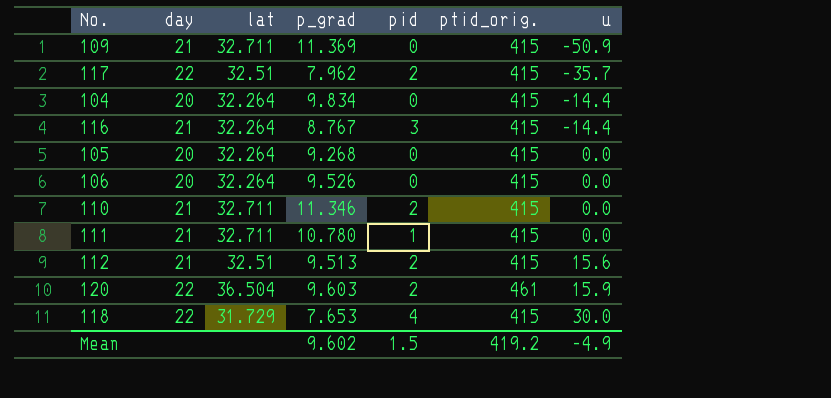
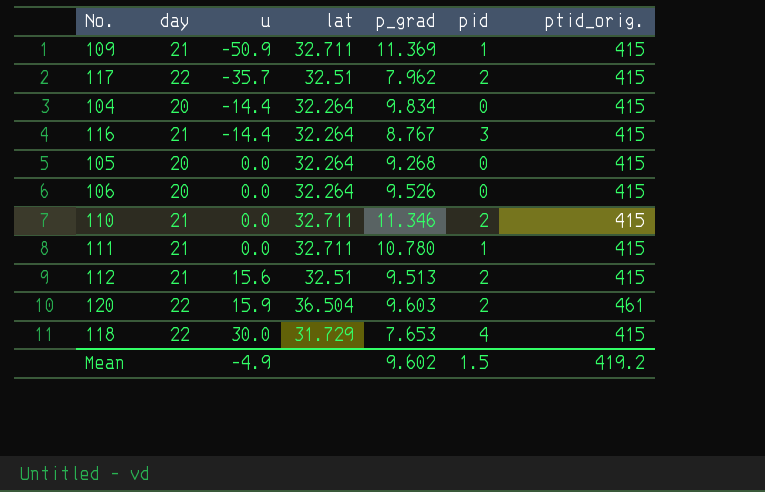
column u | position: 7 -> 3
109 | pid: 0 -> 1

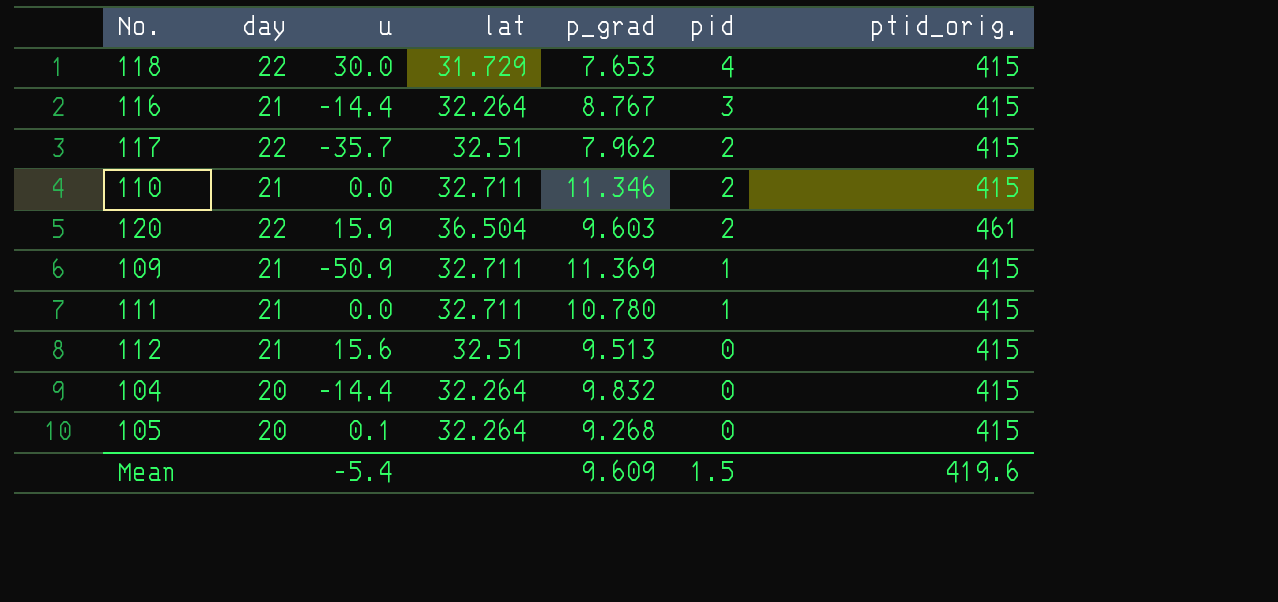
row order: u ascending -> pid descending
row 106: 20 | 0.0 | 32.264 | 9.526 | 0 | 415 -> none
112 | pid: 2 -> 0
104 | p_grad: 9.834 -> 9.832
105 | u: 0.0 -> 0.1
Mean | u: -4.9 -> -5.4
Mean | p_grad: 9.602 -> 9.609
Mean | ptid_orig.: 419.2 -> 419.6

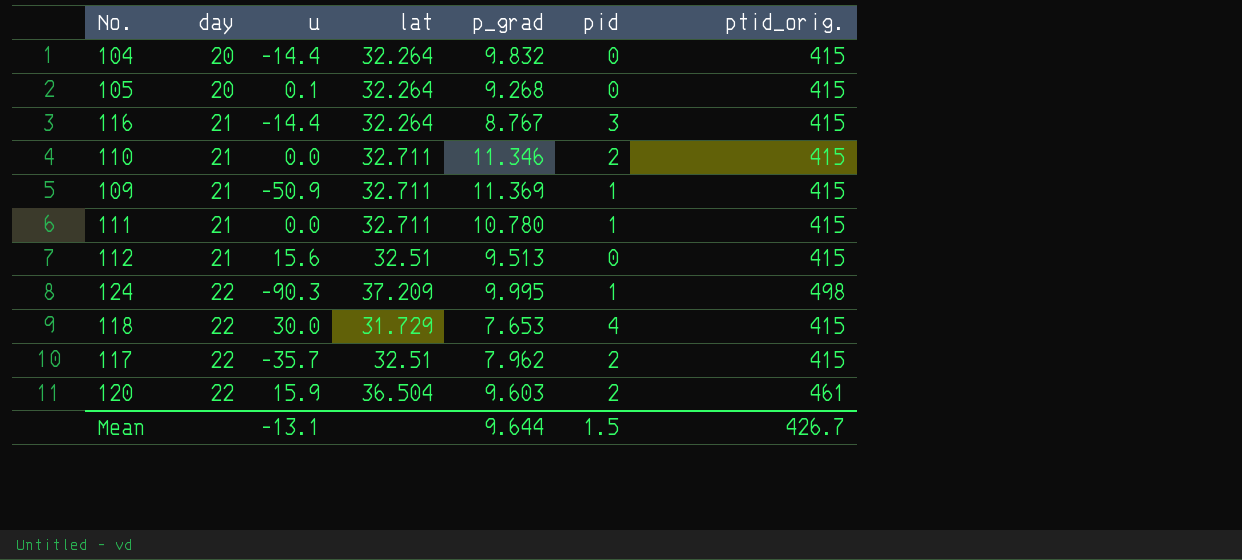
row order: pid descending -> day ascending
row 124: none -> 22 | -90.3 | 37.209 | 9.995 | 1 | 498
Mean | u: -5.4 -> -13.1
Mean | p_grad: 9.609 -> 9.644
Mean | ptid_orig.: 419.6 -> 426.7

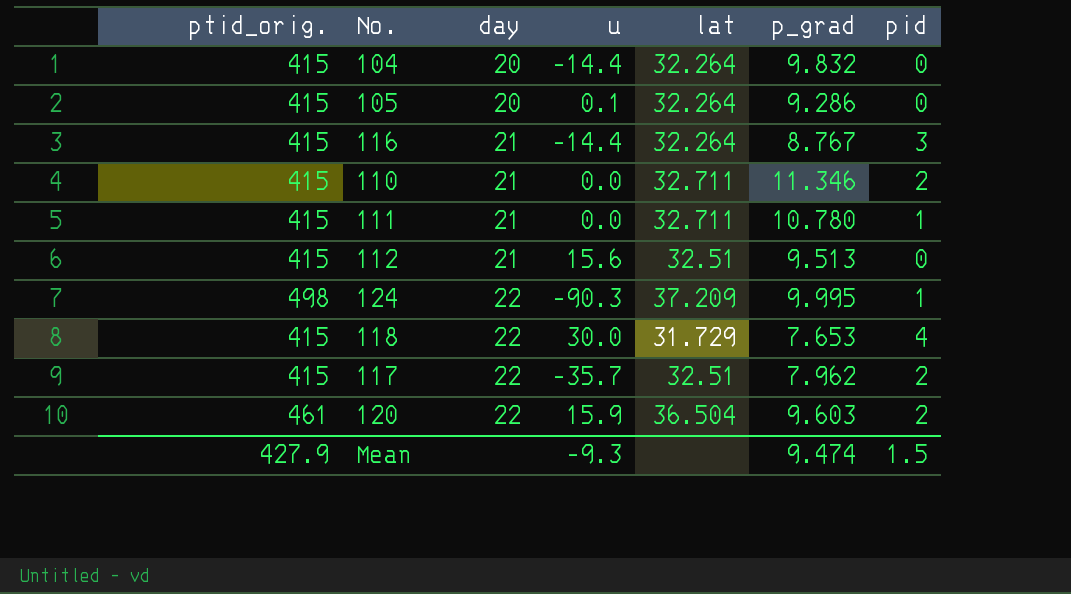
column ptid_orig. | position: 7 -> 1
row 109: 21 | -50.9 | 32.711 | 11.369 | 1 | 415 -> none
105 | p_grad: 9.268 -> 9.286
Mean | ptid_orig.: 426.7 -> 427.9
Mean | u: -13.1 -> -9.3
Mean | p_grad: 9.644 -> 9.474

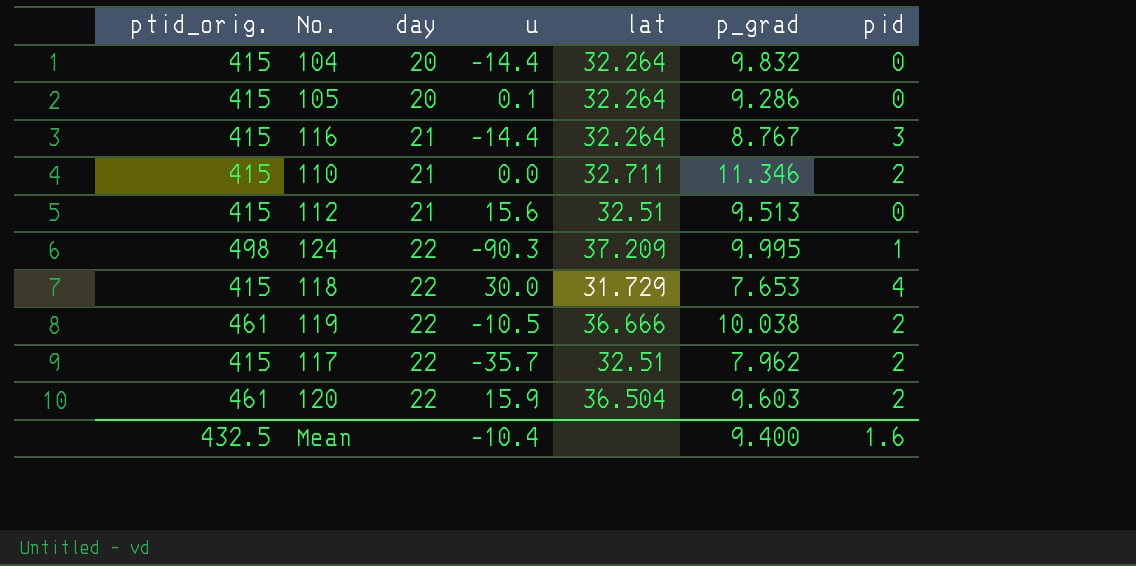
row 111: 415 | 21 | 0.0 | 32.711 | 10.780 | 1 -> none
row 119: none -> 461 | 22 | -10.5 | 36.666 | 10.038 | 2
Mean | ptid_orig.: 427.9 -> 432.5
Mean | u: -9.3 -> -10.4
Mean | p_grad: 9.474 -> 9.400
Mean | pid: 1.5 -> 1.6

